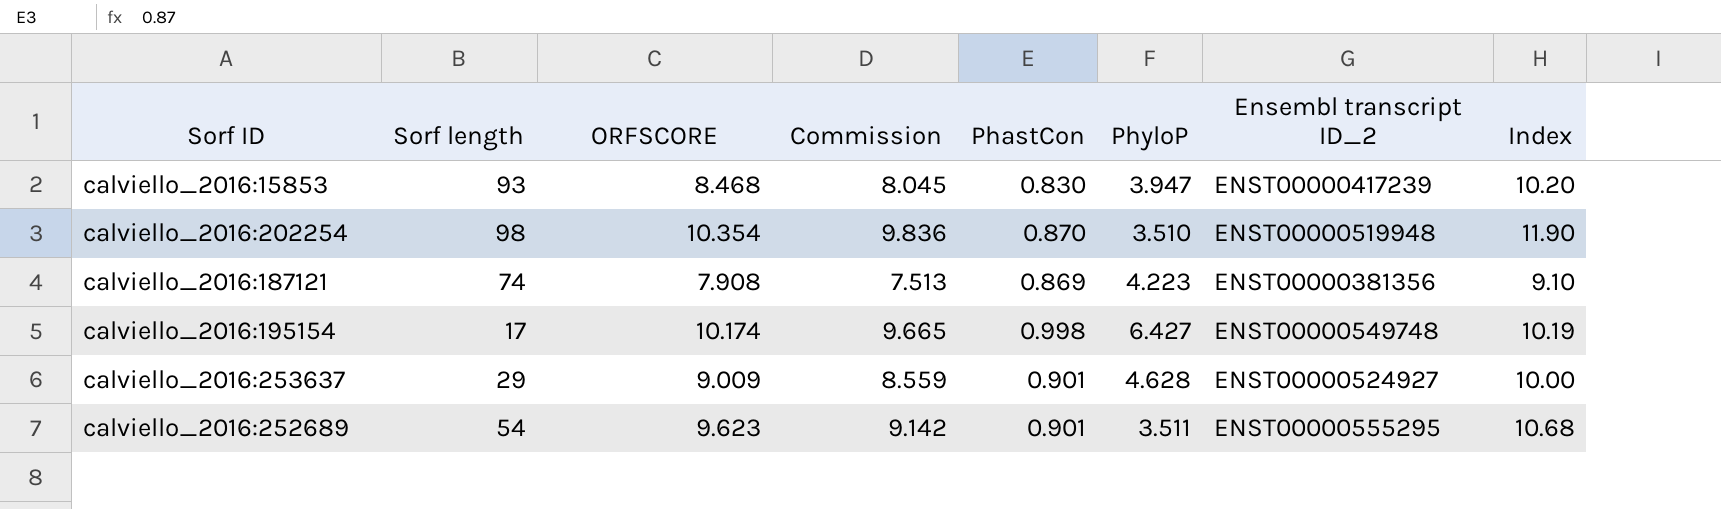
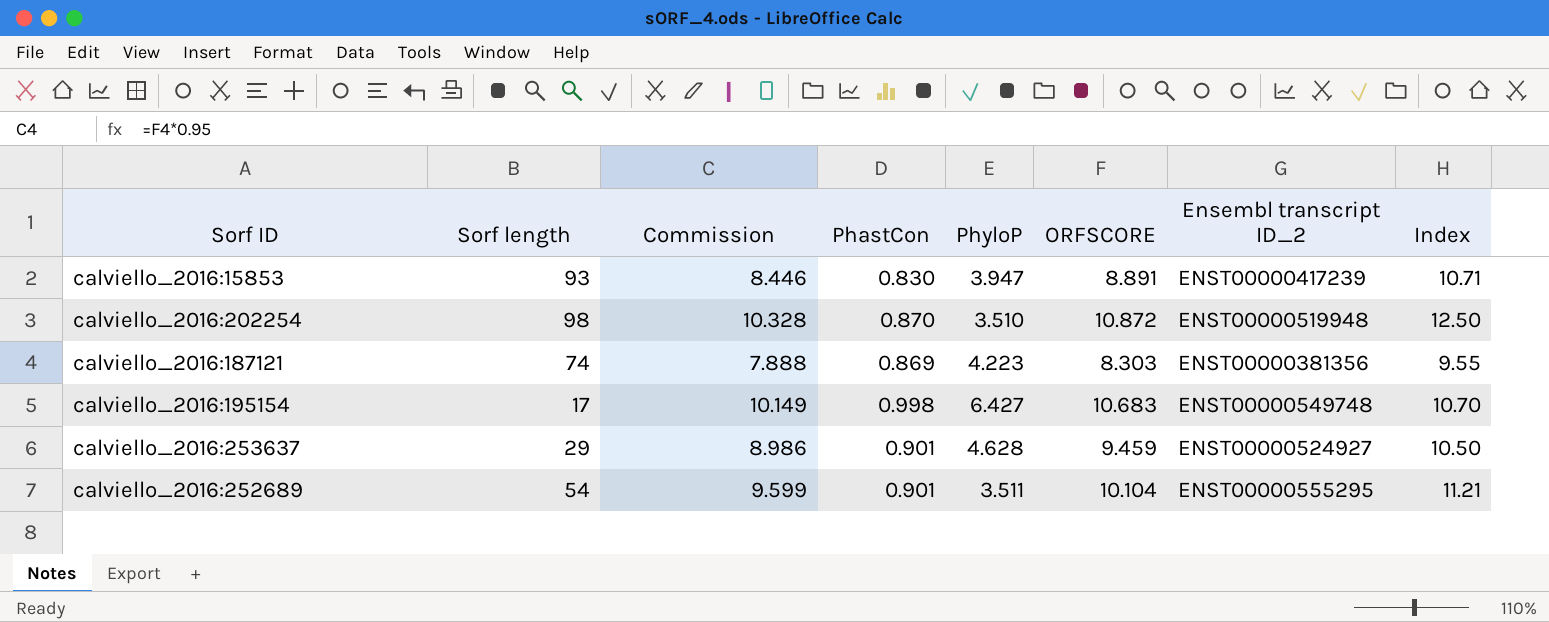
column ORFSCORE | position: 3 -> 6
calviello_2016:15853 | Commission: 8.045 -> 8.446
calviello_2016:15853 | ORFSCORE: 8.468 -> 8.891
calviello_2016:15853 | Index: 10.20 -> 10.71
calviello_2016:202254 | Commission: 9.836 -> 10.328
calviello_2016:202254 | ORFSCORE: 10.354 -> 10.872
calviello_2016:202254 | Index: 11.90 -> 12.50
calviello_2016:187121 | Commission: 7.513 -> 7.888
calviello_2016:187121 | ORFSCORE: 7.908 -> 8.303
calviello_2016:187121 | Index: 9.10 -> 9.55
calviello_2016:195154 | Commission: 9.665 -> 10.149
calviello_2016:195154 | ORFSCORE: 10.174 -> 10.683
calviello_2016:195154 | Index: 10.19 -> 10.70
calviello_2016:253637 | Commission: 8.559 -> 8.986
calviello_2016:253637 | ORFSCORE: 9.009 -> 9.459
calviello_2016:253637 | Index: 10.00 -> 10.50
calviello_2016:252689 | Commission: 9.142 -> 9.599
calviello_2016:252689 | ORFSCORE: 9.623 -> 10.104
calviello_2016:252689 | Index: 10.68 -> 11.21

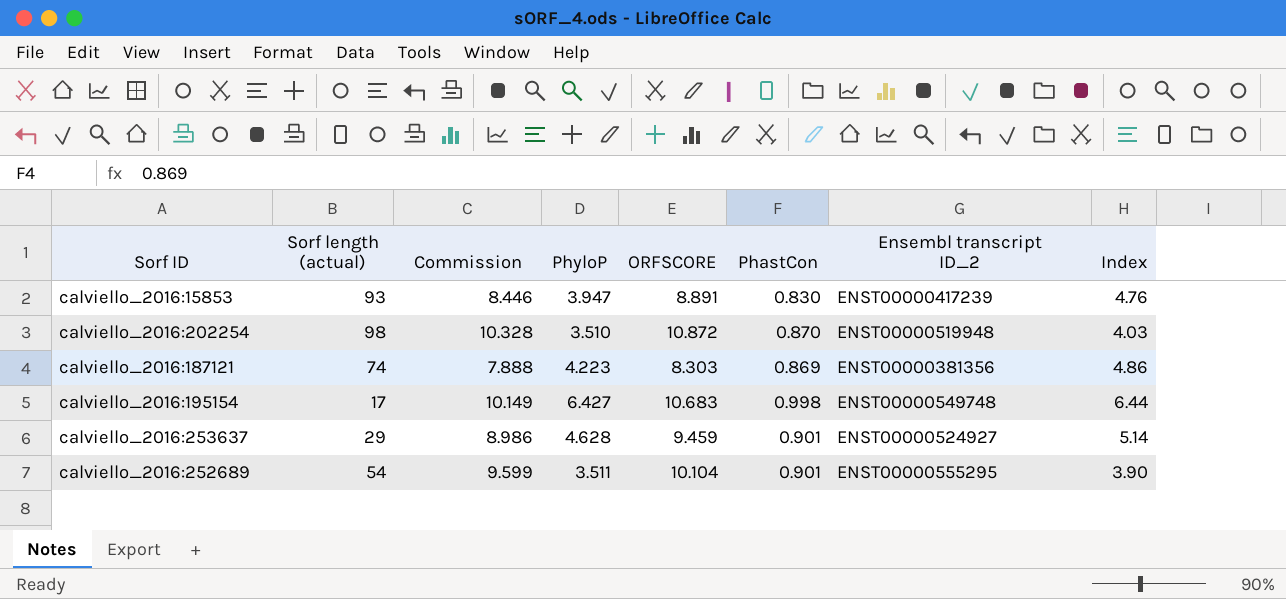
column name: Sorf length -> Sorf length (actual)
column PhastCon | position: 4 -> 6
column Index | formula: [ORFSCORE] / [PhastCon] -> [PhyloP] / [PhastCon]

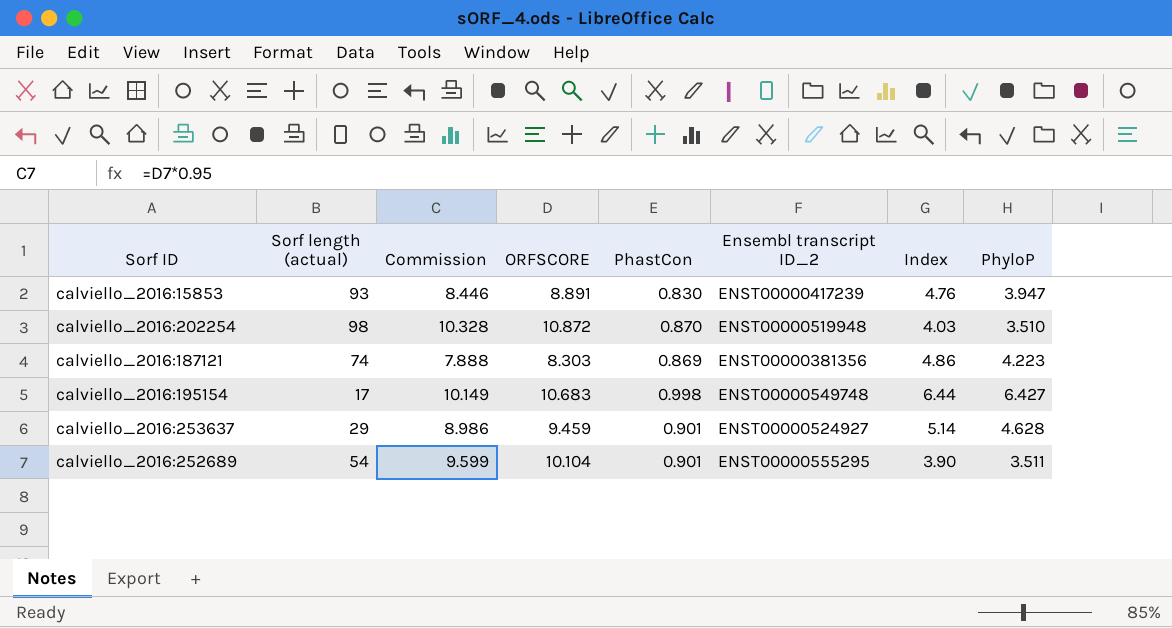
column PhyloP | position: 4 -> 8

